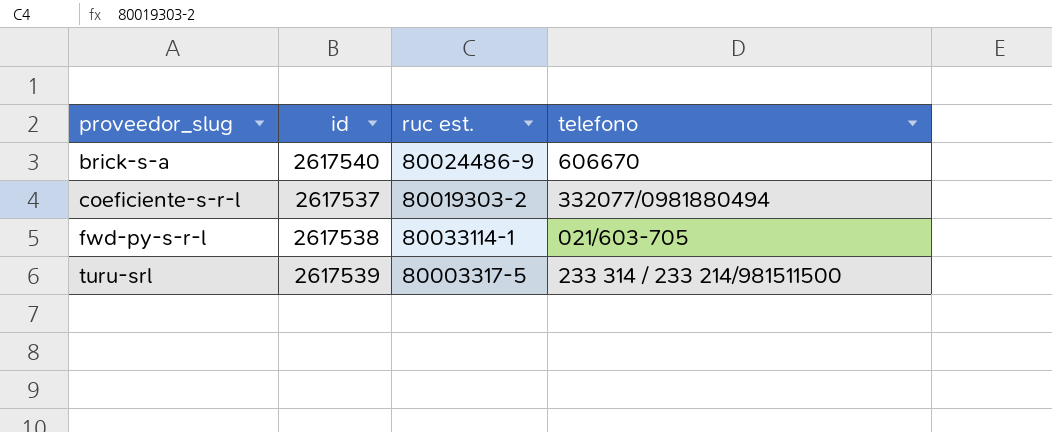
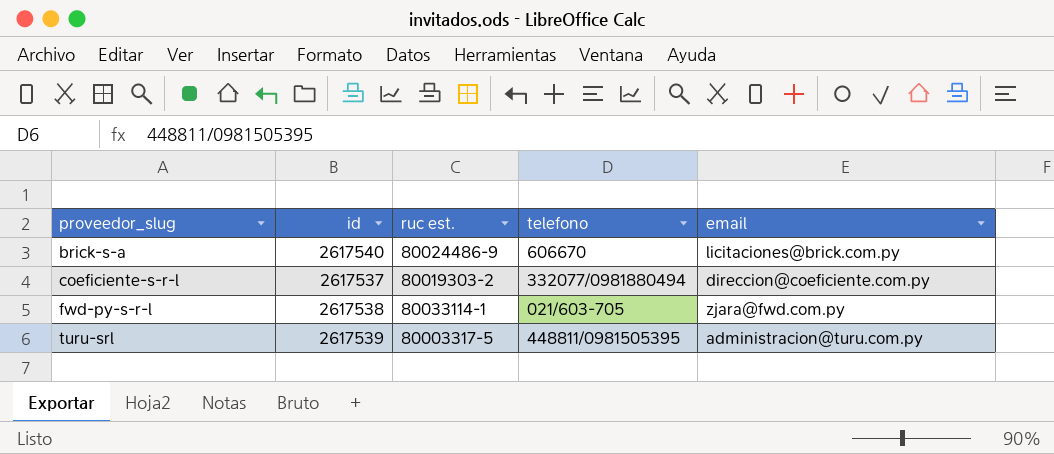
column email | position: none -> 5
turu-srl | telefono: 233 314 / 233 214/981511500 -> 448811/0981505395

